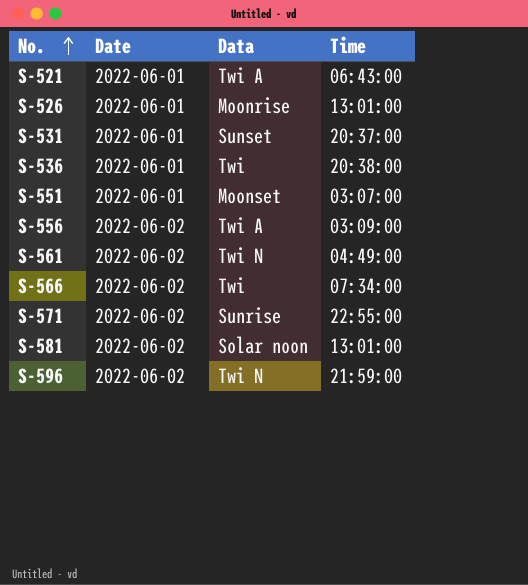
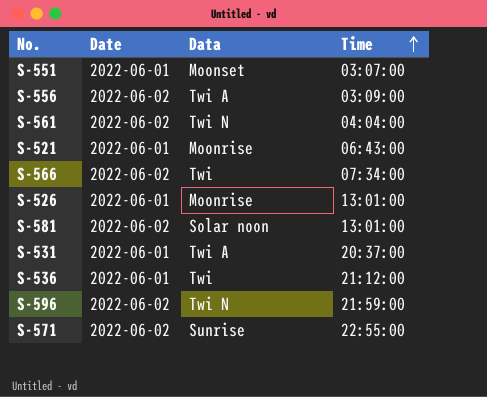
row order: No. ascending -> Time ascending
S-561 | Time: 04:49:00 -> 04:04:00
S-521 | Data: Twi A -> Moonrise
S-531 | Data: Sunset -> Twi A
S-536 | Time: 20:38:00 -> 21:12:00

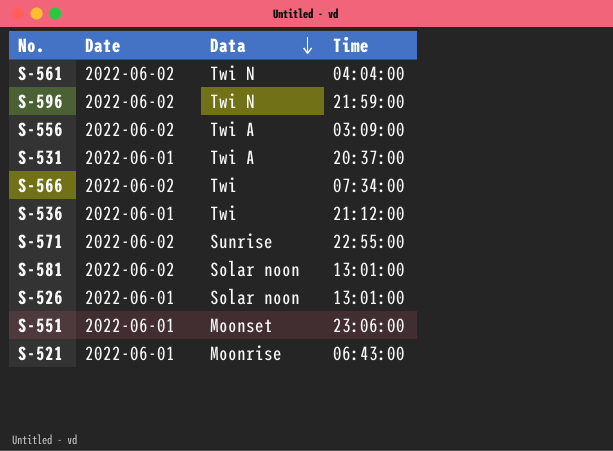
row order: Time ascending -> Data descending
S-526 | Data: Moonrise -> Solar noon
S-551 | Time: 03:07:00 -> 23:06:00

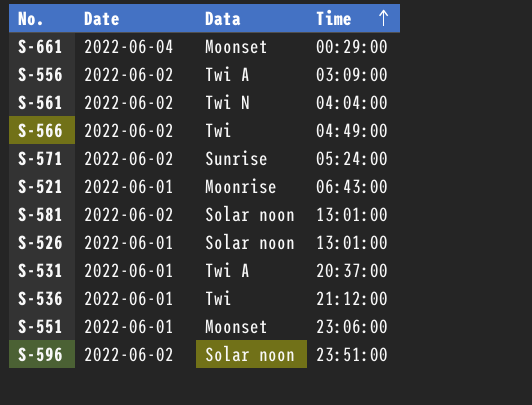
row order: Data descending -> Time ascending
row S-661: none -> 2022-06-04 | Moonset | 00:29:00
S-566 | Time: 07:34:00 -> 04:49:00
S-571 | Time: 22:55:00 -> 05:24:00
S-596 | Data: Twi N -> Solar noon
S-596 | Time: 21:59:00 -> 23:51:00

